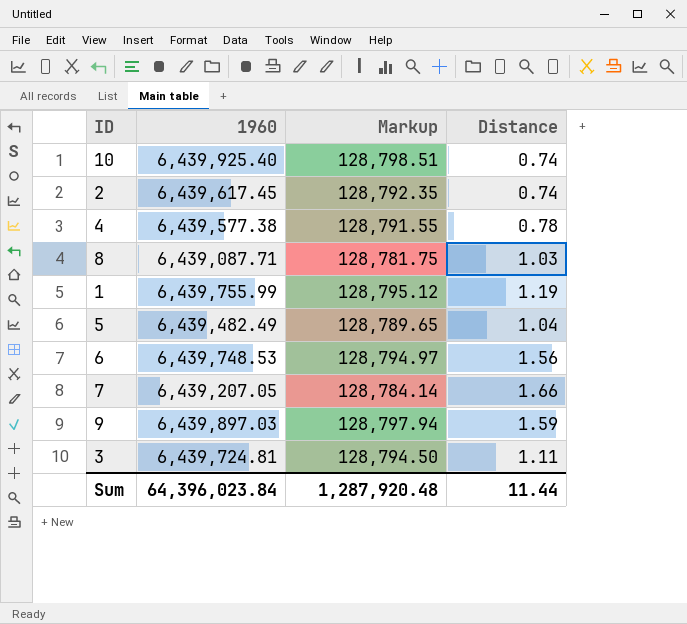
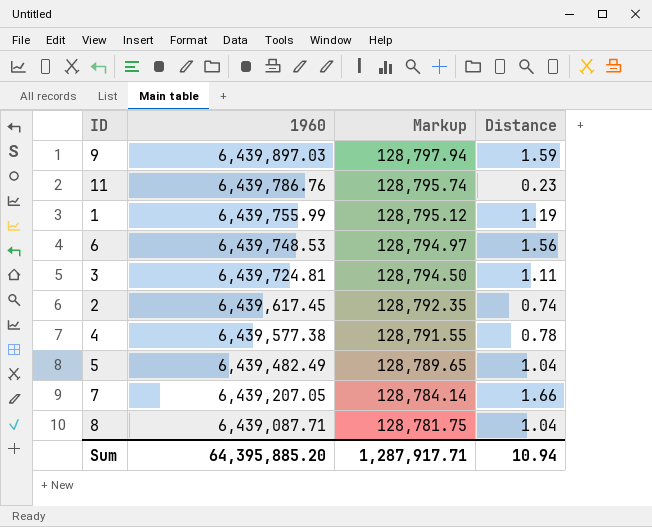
row order: none -> 1960 descending
row 10: 6,439,925.40 | 128,798.51 | 0.74 -> none
row 11: none -> 6,439,786.76 | 128,795.74 | 0.23
8 | Distance: 1.03 -> 1.04
Sum | 1960: 64,396,023.84 -> 64,395,885.20
Sum | Markup: 1,287,920.48 -> 1,287,917.71
Sum | Distance: 11.44 -> 10.94

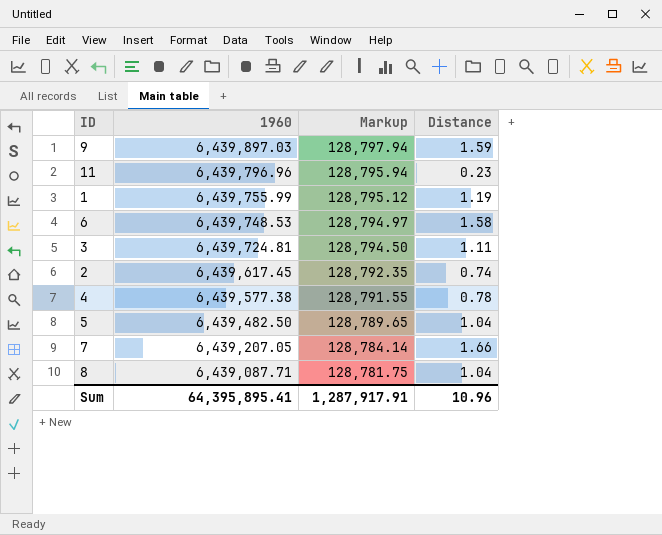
11 | 1960: 6,439,786.76 -> 6,439,796.96
11 | Markup: 128,795.74 -> 128,795.94
6 | Distance: 1.56 -> 1.58
5 | 1960: 6,439,482.49 -> 6,439,482.50
Sum | 1960: 64,395,885.20 -> 64,395,895.41
Sum | Markup: 1,287,917.71 -> 1,287,917.91
Sum | Distance: 10.94 -> 10.96

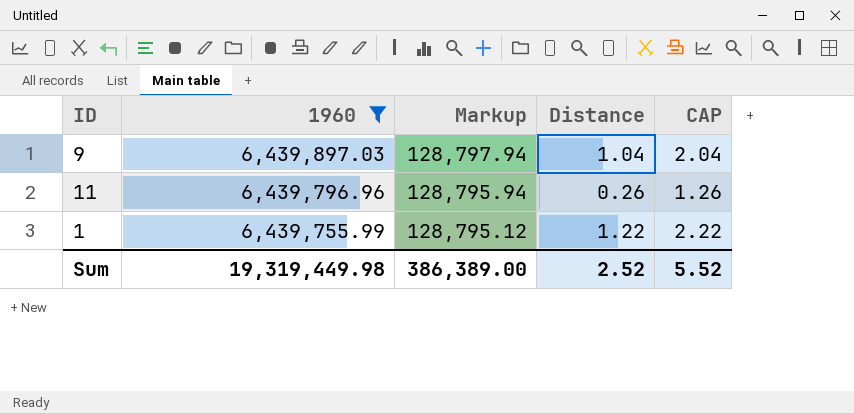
filter: none -> 1960 >= 6,439,755.99
column CAP | formula: none -> [Distance] + 1
9 | Distance: 1.59 -> 1.04
11 | Distance: 0.23 -> 0.26
1 | Distance: 1.19 -> 1.22
Sum | 1960: 64,395,895.41 -> 19,319,449.98
Sum | Markup: 1,287,917.91 -> 386,389.00
Sum | Distance: 10.96 -> 2.52

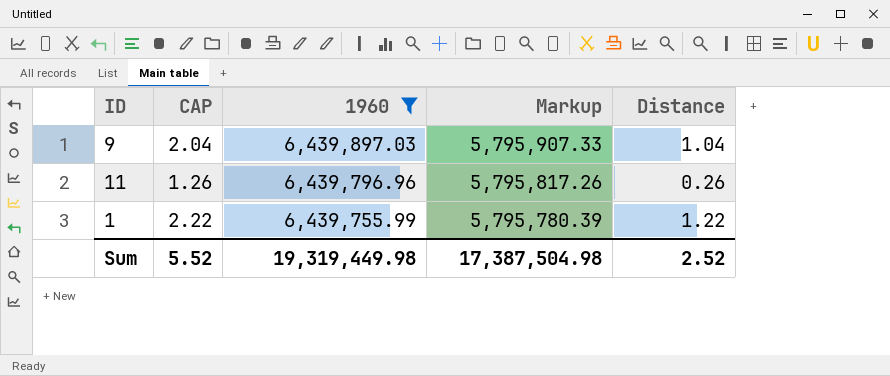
column CAP | position: 5 -> 2
column Markup | formula: [1960] * 0.02 -> [1960] * 0.9
Sum | Markup: 386,389.00 -> 17,387,504.98

